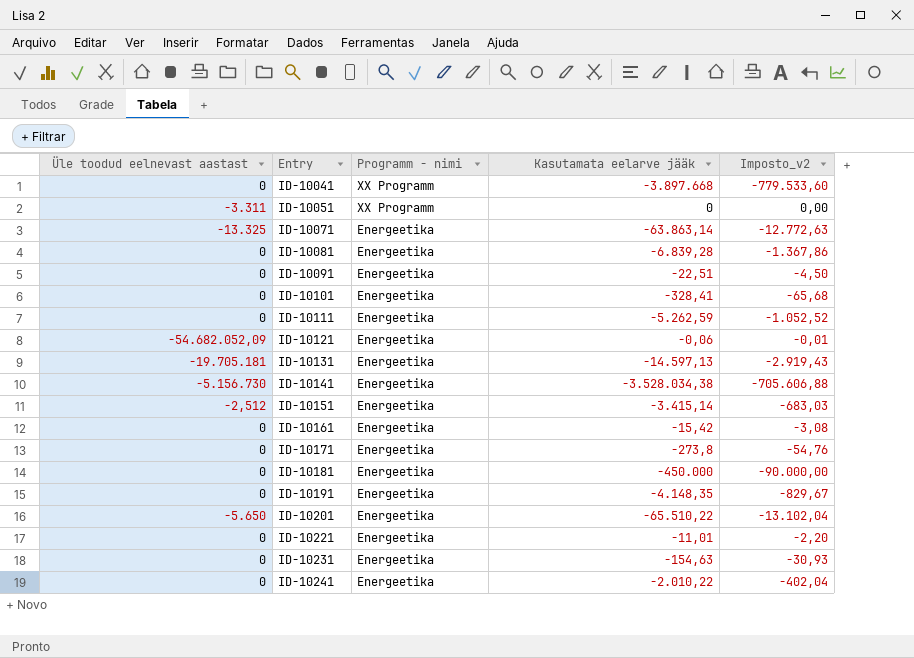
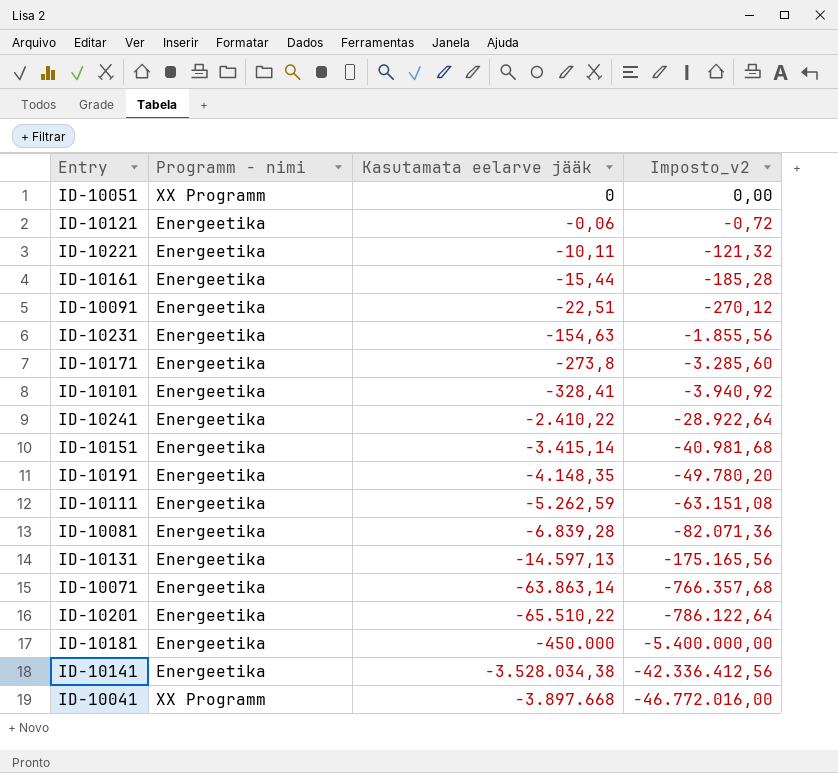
row order: Entry ascending -> Kasutamata eelarve jääk descending
column Üle toodud eelnevast aastast | position: 1 -> none
column Imposto_v2 | formula: [Kasutamata eelarve jääk] * 0,2 -> [Kasutamata eelarve jääk] * 12
ID-10221 | Kasutamata eelarve jääk: -11,01 -> -10,11
ID-10161 | Kasutamata eelarve jääk: -15,42 -> -15,44
ID-10241 | Kasutamata eelarve jääk: -2.010,22 -> -2.410,22

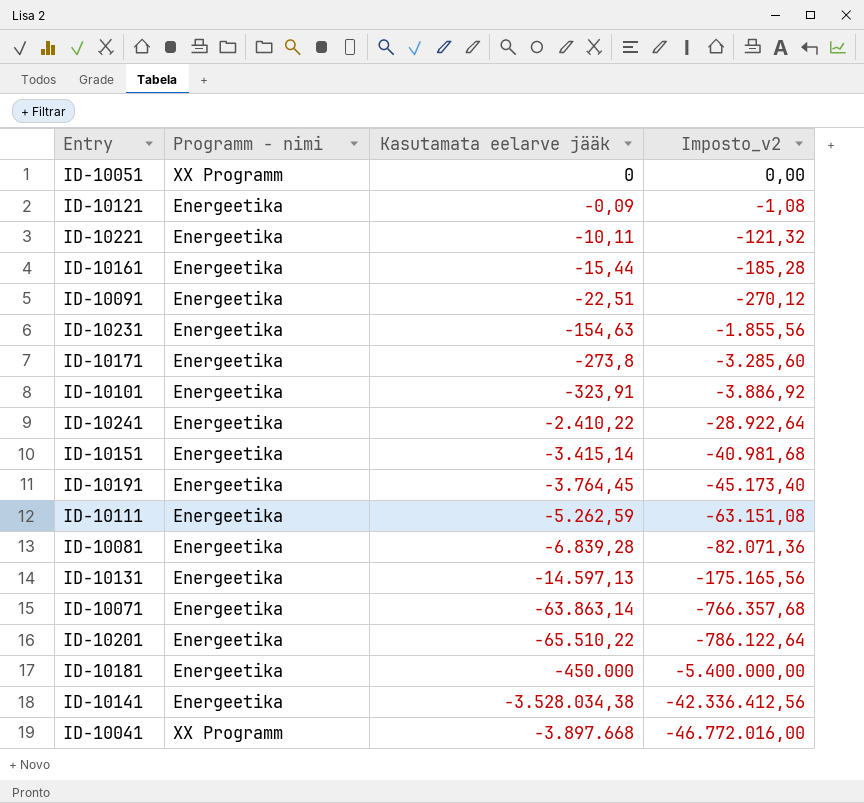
ID-10121 | Kasutamata eelarve jääk: -0,06 -> -0,09
ID-10121 | Imposto_v2: -0,72 -> -1,08
ID-10101 | Kasutamata eelarve jääk: -328,41 -> -323,91
ID-10101 | Imposto_v2: -3.940,92 -> -3.886,92
ID-10191 | Kasutamata eelarve jääk: -4.148,35 -> -3.764,45
ID-10191 | Imposto_v2: -49.780,20 -> -45.173,40

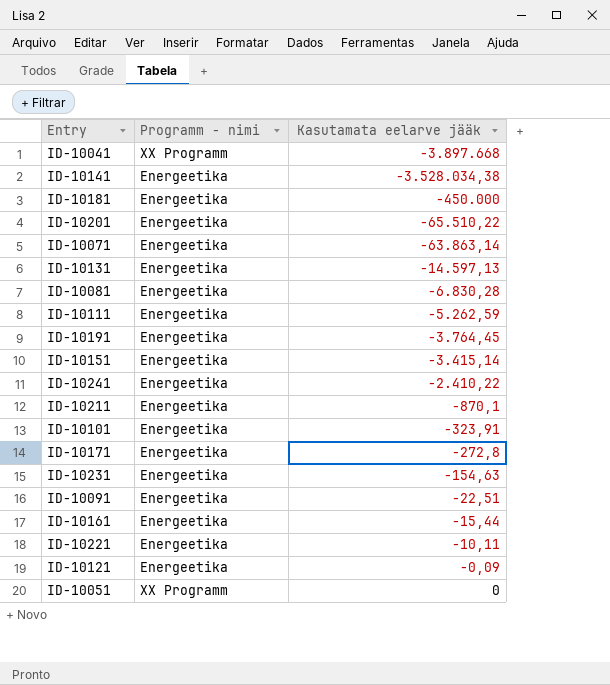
row order: Kasutamata eelarve jääk descending -> Kasutamata eelarve jääk ascending
column Imposto_v2 | formula: [Kasutamata eelarve jääk] * 12 -> none
ID-10081 | Kasutamata eelarve jääk: -6.839,28 -> -6.830,28
row ID-10211: none -> Energeetika | -870,1
ID-10171 | Kasutamata eelarve jääk: -273,8 -> -272,8

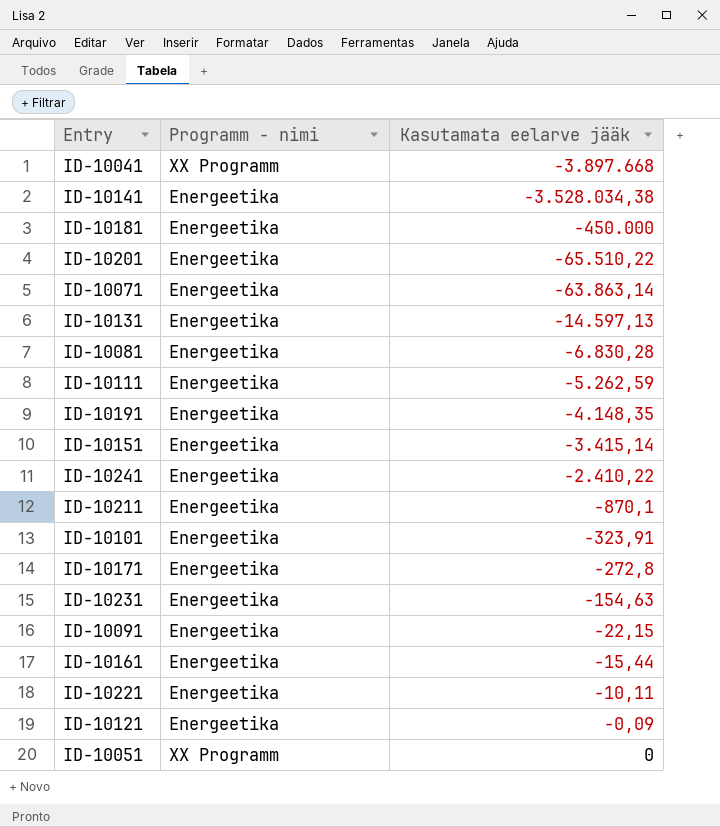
ID-10191 | Kasutamata eelarve jääk: -3.764,45 -> -4.148,35
ID-10091 | Kasutamata eelarve jääk: -22,51 -> -22,15

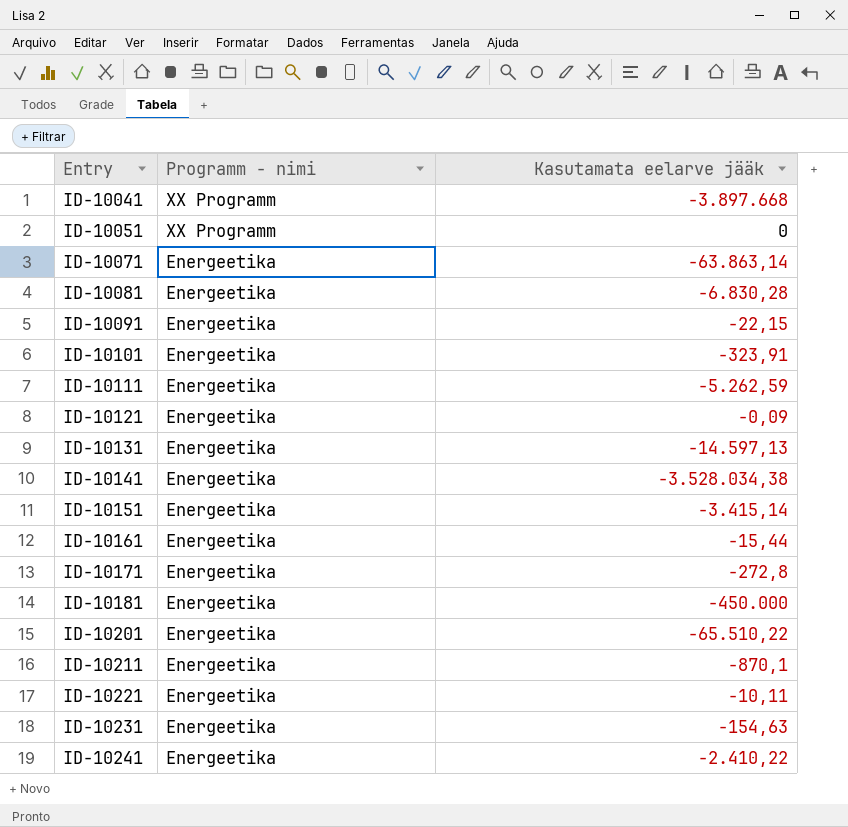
row order: Kasutamata eelarve jääk ascending -> Entry ascending
row ID-10191: Energeetika | -4.148,35 -> none

